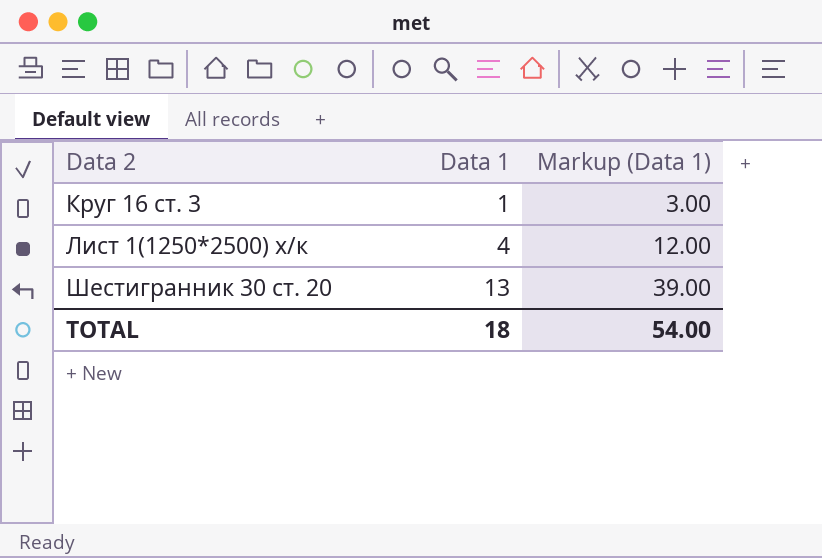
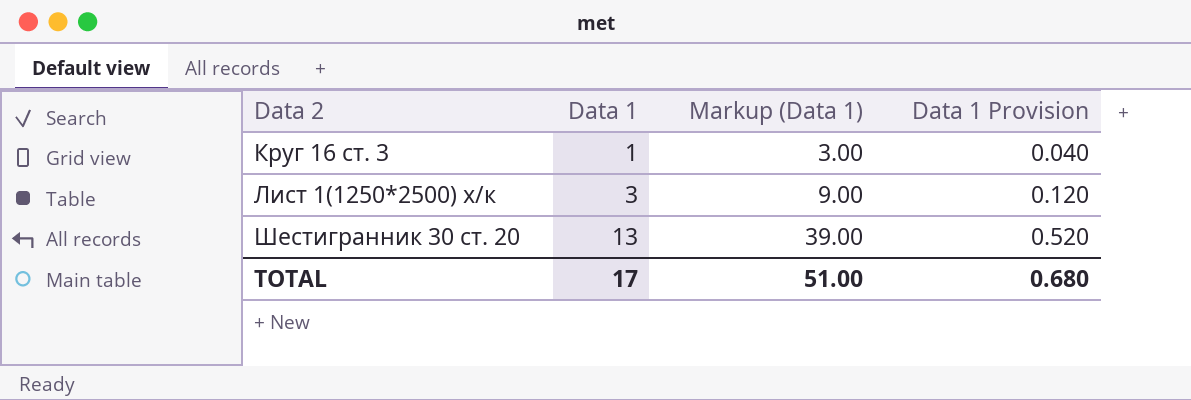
column Data 1 Provision | formula: none -> [Data 1] * 0.04
Лист 1(1250*2500) х/к | Data 1: 4 -> 3
Лист 1(1250*2500) х/к | Markup (Data 1): 12.00 -> 9.00
TOTAL | Data 1: 18 -> 17
TOTAL | Markup (Data 1): 54.00 -> 51.00

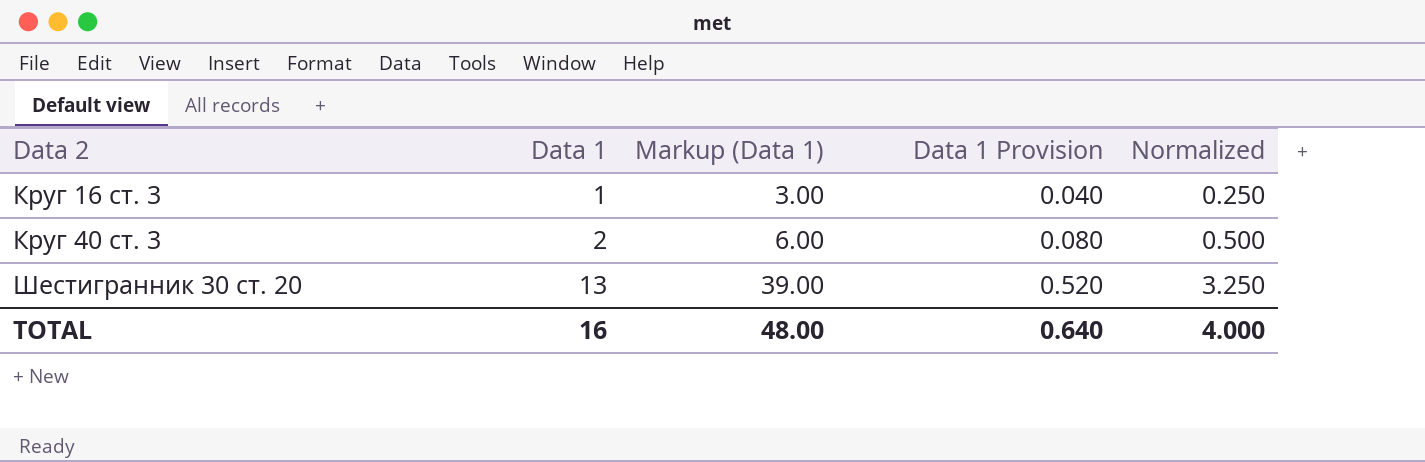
column Normalized | formula: none -> [Data 1] * 0.25
row Лист 1(1250*2500) х/к: 3 | 9.00 | 0.120 -> none
row Круг 40 ст. 3: none -> 2 | 6.00 | 0.080 | 0.500
TOTAL | Data 1: 17 -> 16
TOTAL | Markup (Data 1): 51.00 -> 48.00
TOTAL | Data 1 Provision: 0.680 -> 0.640

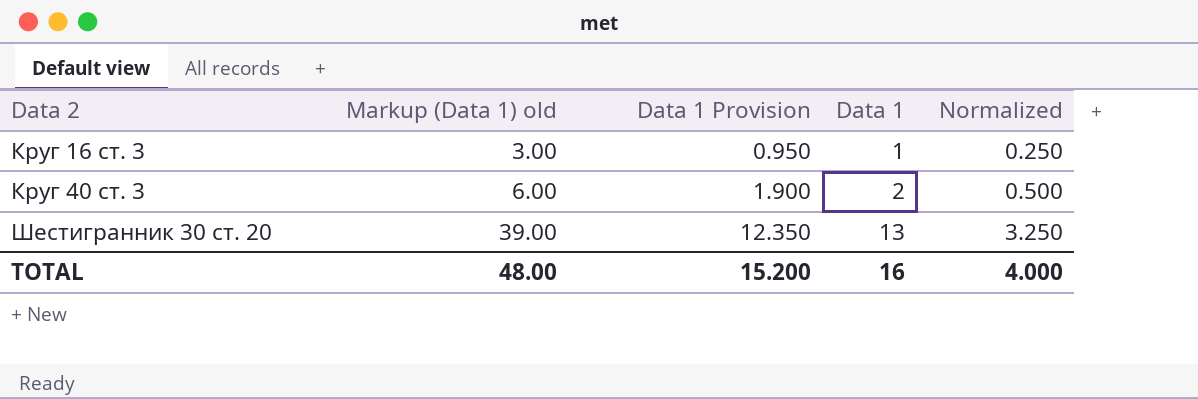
column name: Markup (Data 1) -> Markup (Data 1) old
column Data 1 Provision | formula: [Data 1] * 0.04 -> [Data 1] * 0.95
column Data 1 | position: 2 -> 4
TOTAL | Data 1 Provision: 0.640 -> 15.200

